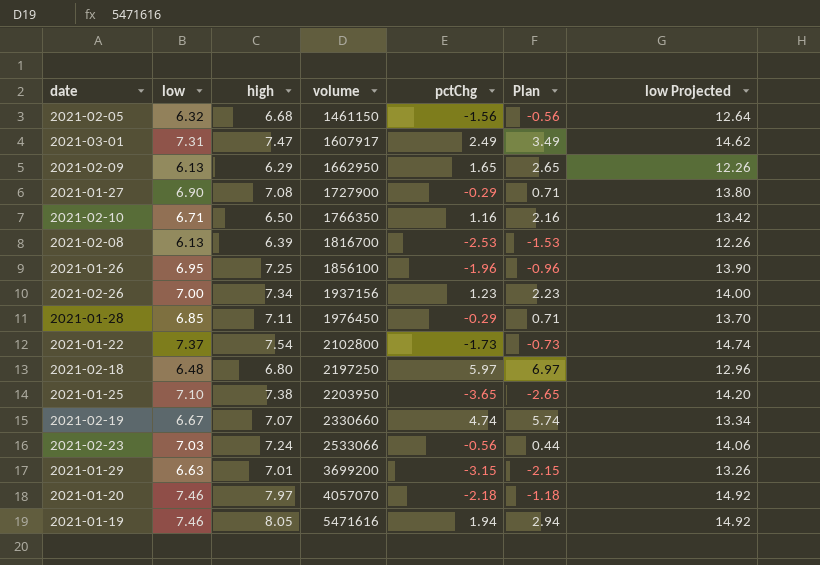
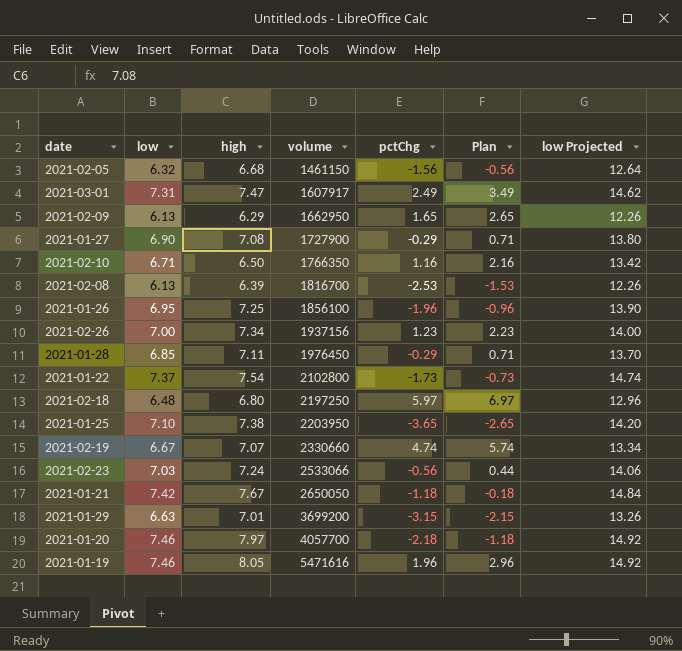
row 2021-01-21: none -> 7.42 | 7.67 | 2650050 | -1.18 | -0.18 | 14.84
2021-01-20 | volume: 4057070 -> 4057700
2021-01-19 | pctChg: 1.94 -> 1.96
2021-01-19 | Plan: 2.94 -> 2.96

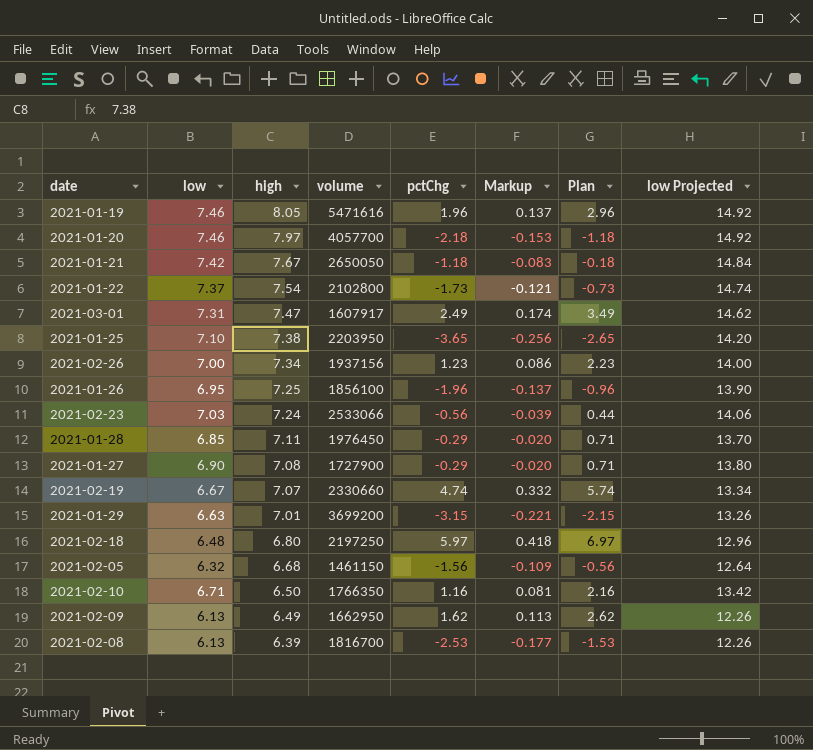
row order: volume ascending -> high descending
column Markup | formula: none -> [pctChg] * 0.07
2021-02-09 | high: 6.29 -> 6.49
2021-02-09 | pctChg: 1.65 -> 1.62
2021-02-09 | Plan: 2.65 -> 2.62

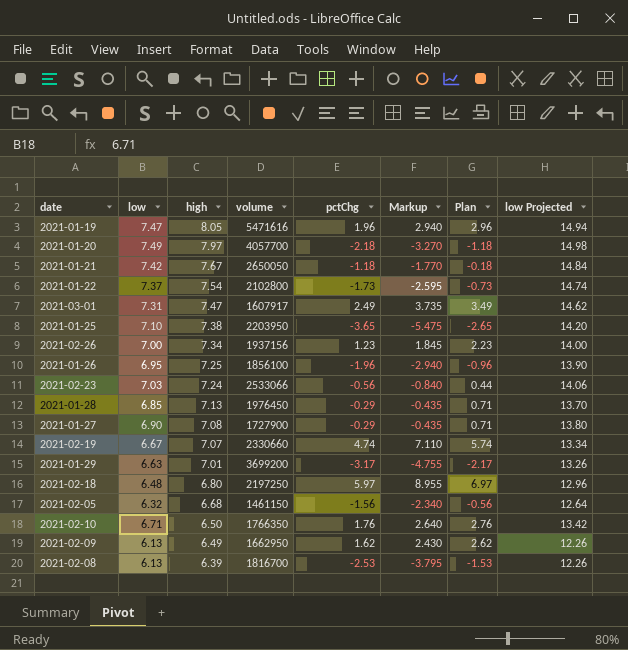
column Markup | formula: [pctChg] * 0.07 -> [pctChg] * 1.5
2021-01-19 | low: 7.46 -> 7.47
2021-01-19 | low Projected: 14.92 -> 14.94
2021-01-20 | low: 7.46 -> 7.49
2021-01-20 | low Projected: 14.92 -> 14.98
2021-01-28 | high: 7.11 -> 7.13
2021-01-29 | pctChg: -3.15 -> -3.17
2021-01-29 | Plan: -2.15 -> -2.17
2021-02-10 | pctChg: 1.16 -> 1.76
2021-02-10 | Plan: 2.16 -> 2.76

